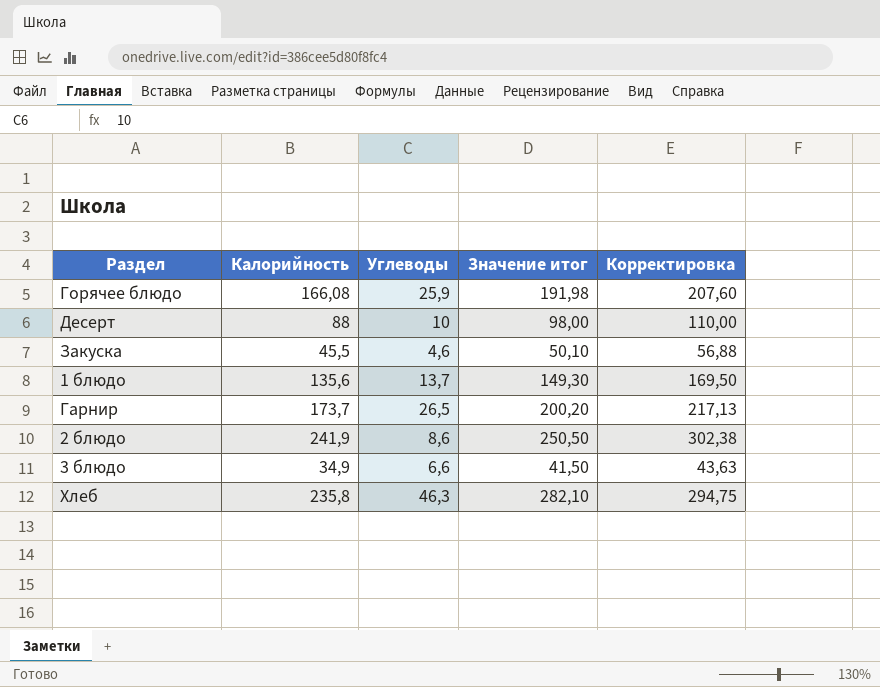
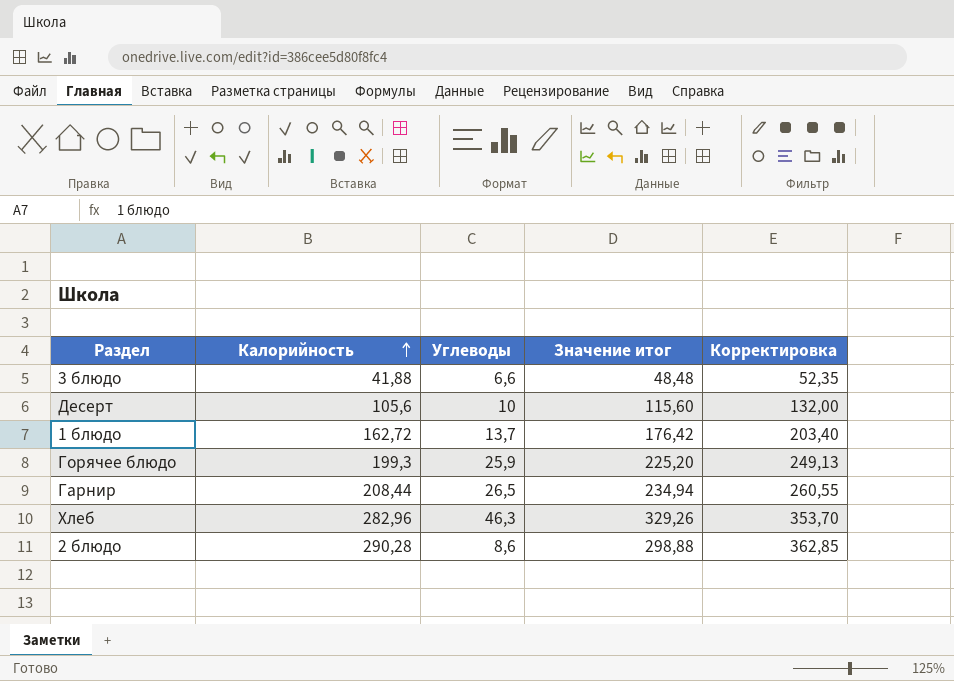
row order: none -> Калорийность ascending
row Закуска: 45,5 | 4,6 | 50,10 | 56,88 -> none
3 блюдо | Калорийность: 34,9 -> 41,88
3 блюдо | Значение итог: 41,50 -> 48,48
3 блюдо | Корректировка: 43,63 -> 52,35
Десерт | Калорийность: 88 -> 105,6
Десерт | Значение итог: 98,00 -> 115,60
Десерт | Корректировка: 110,00 -> 132,00
1 блюдо | Калорийность: 135,6 -> 162,72
1 блюдо | Значение итог: 149,30 -> 176,42
1 блюдо | Корректировка: 169,50 -> 203,40
Горячее блюдо | Калорийность: 166,08 -> 199,3
Горячее блюдо | Значение итог: 191,98 -> 225,20
Горячее блюдо | Корректировка: 207,60 -> 249,13
Гарнир | Калорийность: 173,7 -> 208,44
Гарнир | Значение итог: 200,20 -> 234,94
Гарнир | Корректировка: 217,13 -> 260,55
Хлеб | Калорийность: 235,8 -> 282,96
Хлеб | Значение итог: 282,10 -> 329,26
Хлеб | Корректировка: 294,75 -> 353,70
2 блюдо | Калорийность: 241,9 -> 290,28
2 блюдо | Значение итог: 250,50 -> 298,88
2 блюдо | Корректировка: 302,38 -> 362,85

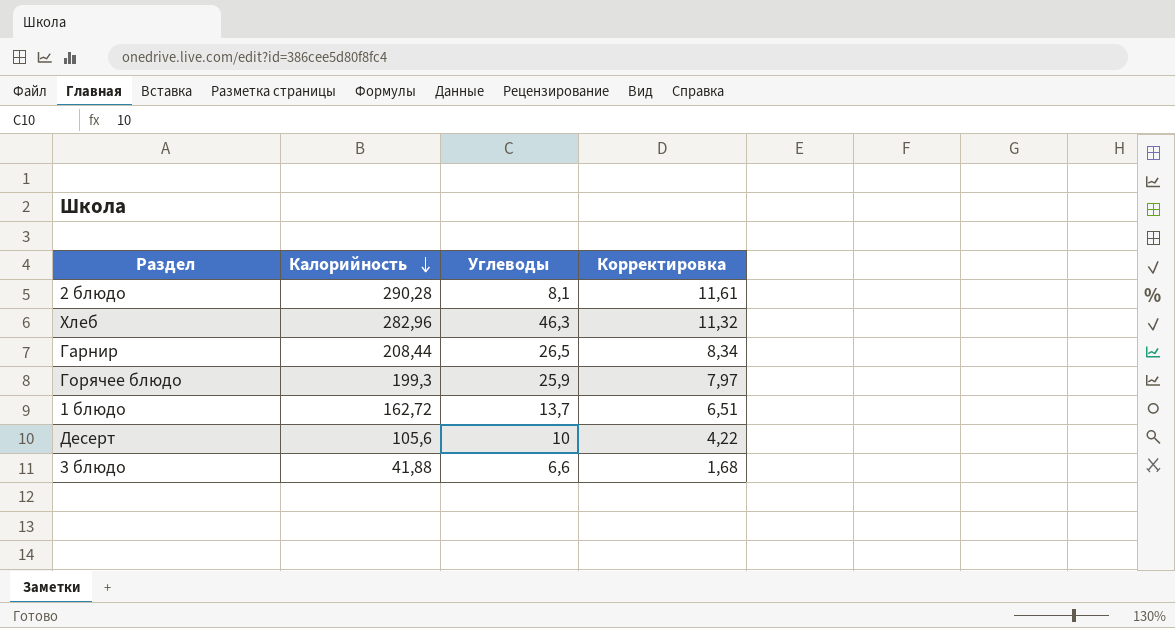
row order: Калорийность ascending -> Калорийность descending
column Значение итог | formula: [Калорийность] + [Углеводы] -> none
column Корректировка | formula: [Калорийность] * 1,25 -> [Калорийность] * 0,04
2 блюдо | Углеводы: 8,6 -> 8,1

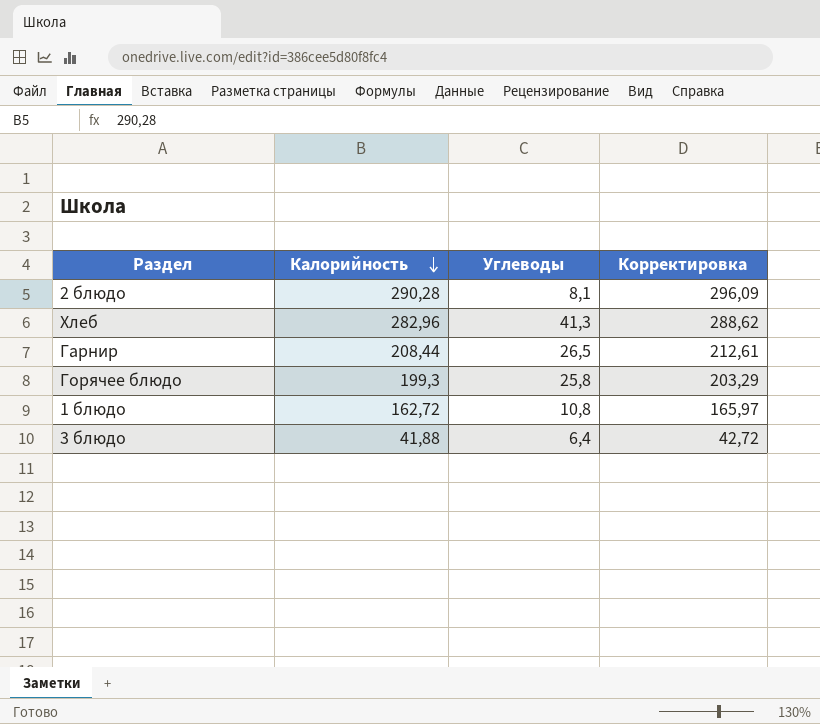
column Корректировка | formula: [Калорийность] * 0,04 -> [Калорийность] * 1,02
row Десерт: 105,6 | 10 | 4,22 -> none
Хлеб | Углеводы: 46,3 -> 41,3
Горячее блюдо | Углеводы: 25,9 -> 25,8
1 блюдо | Углеводы: 13,7 -> 10,8
3 блюдо | Углеводы: 6,6 -> 6,4

